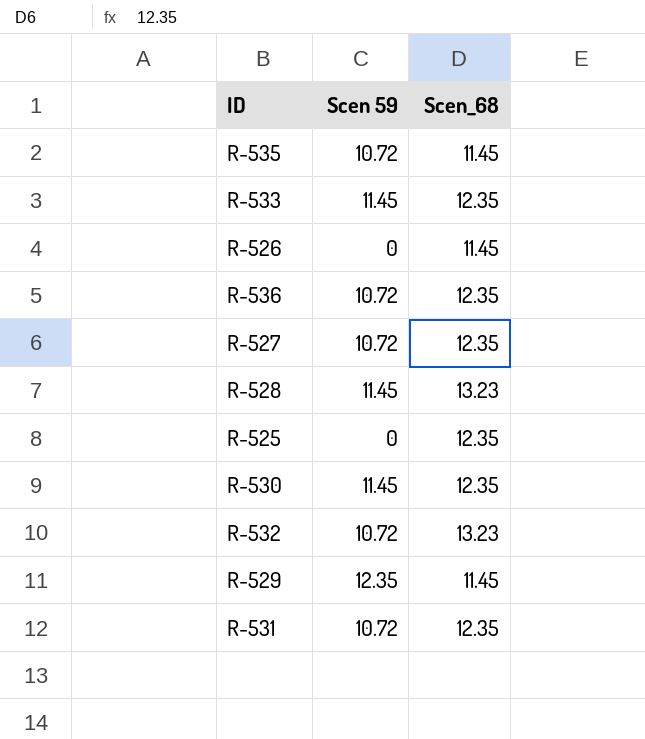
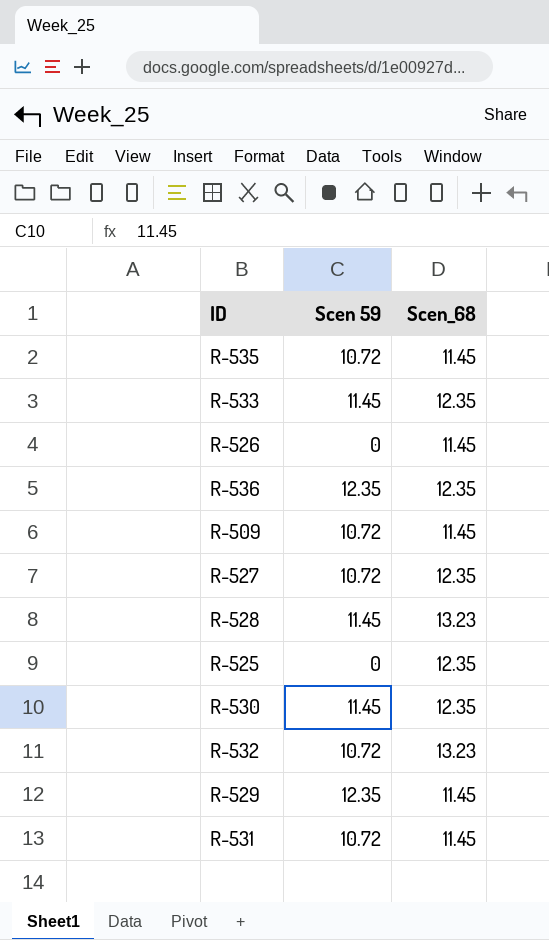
R-536 | Scen 59: 10.72 -> 12.35
row R-509: none -> 10.72 | 11.45
R-531 | Scen_68: 12.35 -> 11.45

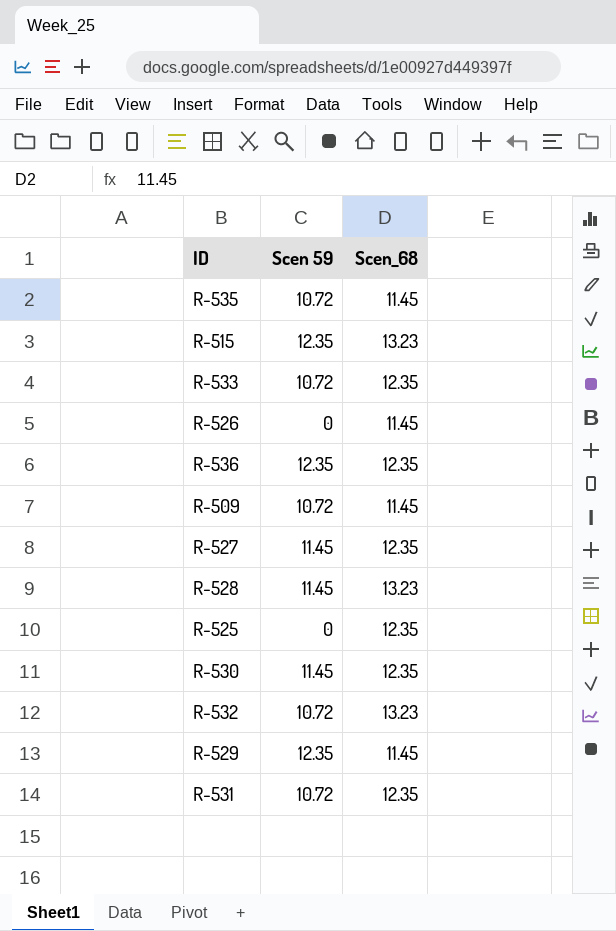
row R-515: none -> 12.35 | 13.23
R-533 | Scen 59: 11.45 -> 10.72
R-527 | Scen 59: 10.72 -> 11.45
R-531 | Scen_68: 11.45 -> 12.35

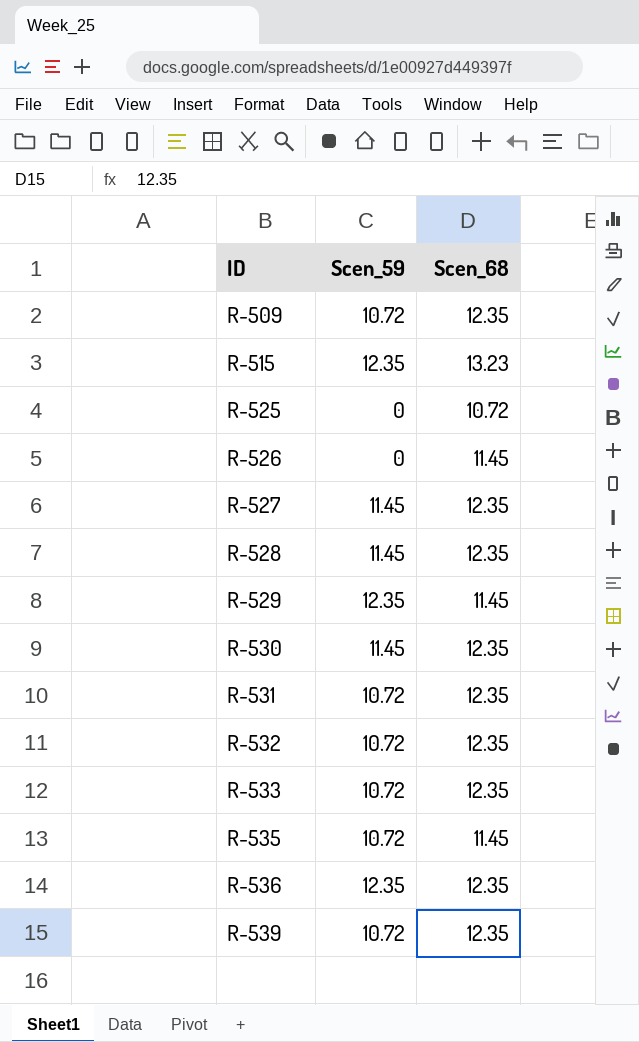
row order: none -> ID ascending
column name: Scen 59 -> Scen_59
R-509 | Scen_68: 11.45 -> 12.35
R-525 | Scen_68: 12.35 -> 10.72
R-528 | Scen_68: 13.23 -> 12.35
R-532 | Scen_68: 13.23 -> 12.35
row R-539: none -> 10.72 | 12.35

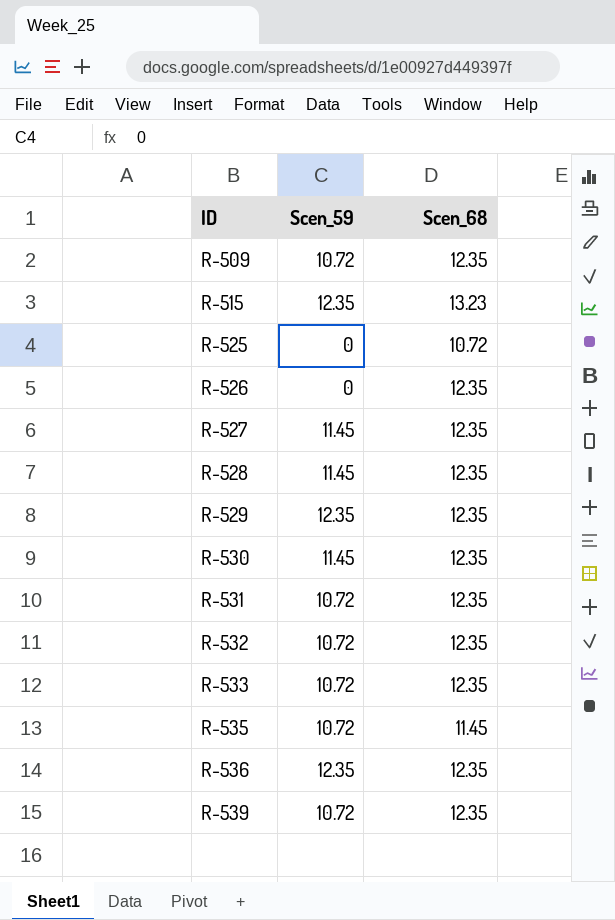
R-526 | Scen_68: 11.45 -> 12.35
R-529 | Scen_68: 11.45 -> 12.35

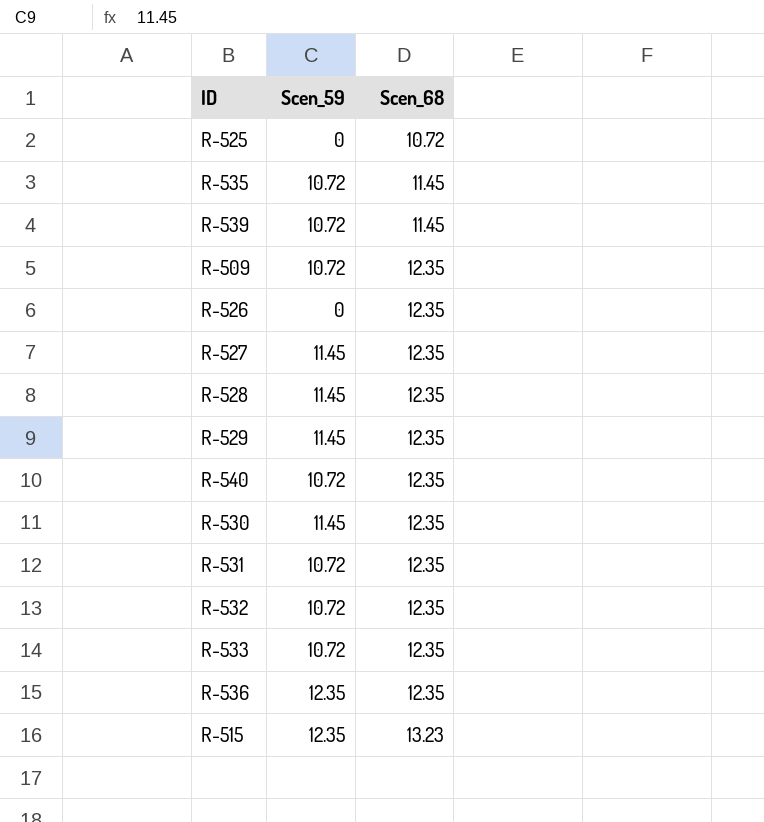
row order: ID ascending -> Scen_68 ascending
R-539 | Scen_68: 12.35 -> 11.45
R-529 | Scen_59: 12.35 -> 11.45
row R-540: none -> 10.72 | 12.35

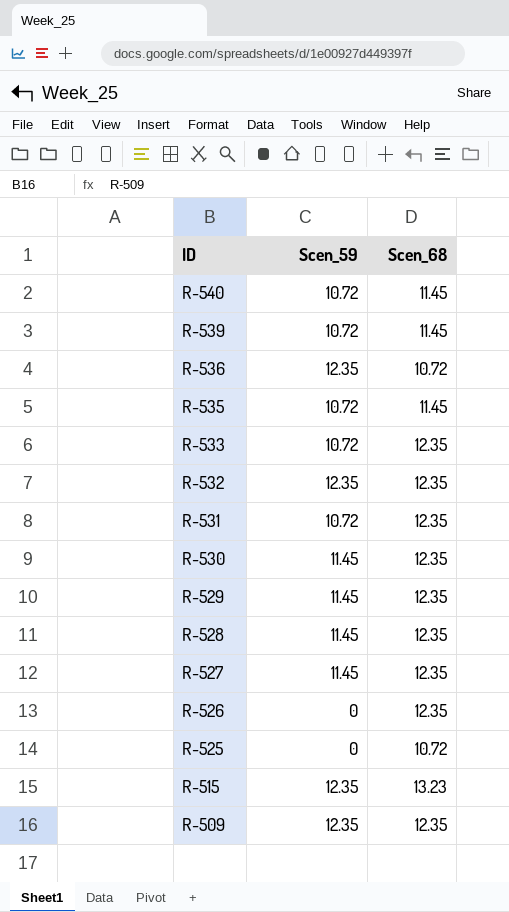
row order: Scen_68 ascending -> ID descending
R-540 | Scen_68: 12.35 -> 11.45
R-536 | Scen_68: 12.35 -> 10.72
R-532 | Scen_59: 10.72 -> 12.35
R-509 | Scen_59: 10.72 -> 12.35

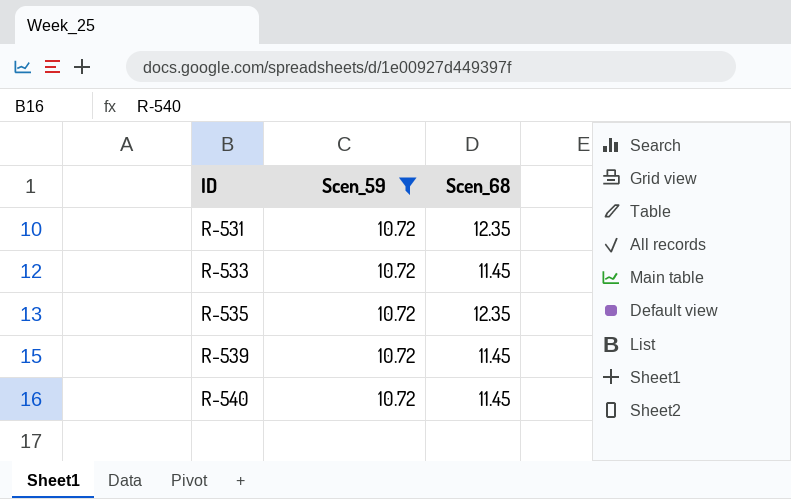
filter: none -> Scen_59 = 10.72
row order: ID descending -> ID ascending
R-533 | Scen_68: 12.35 -> 11.45
R-535 | Scen_68: 11.45 -> 12.35

